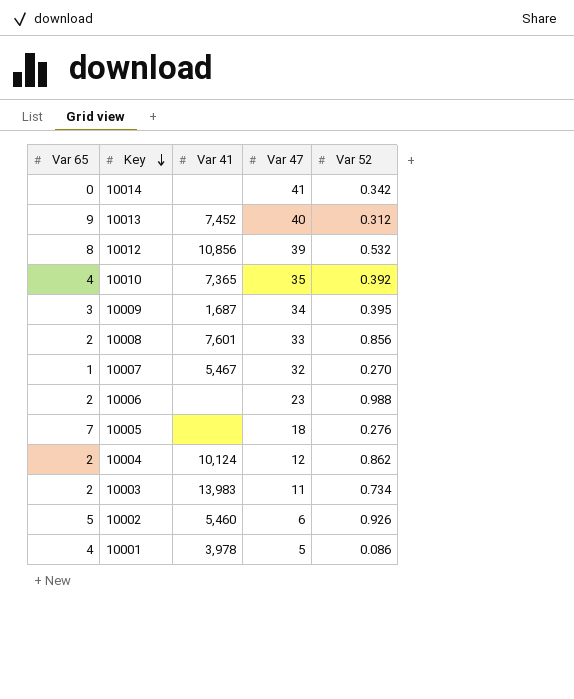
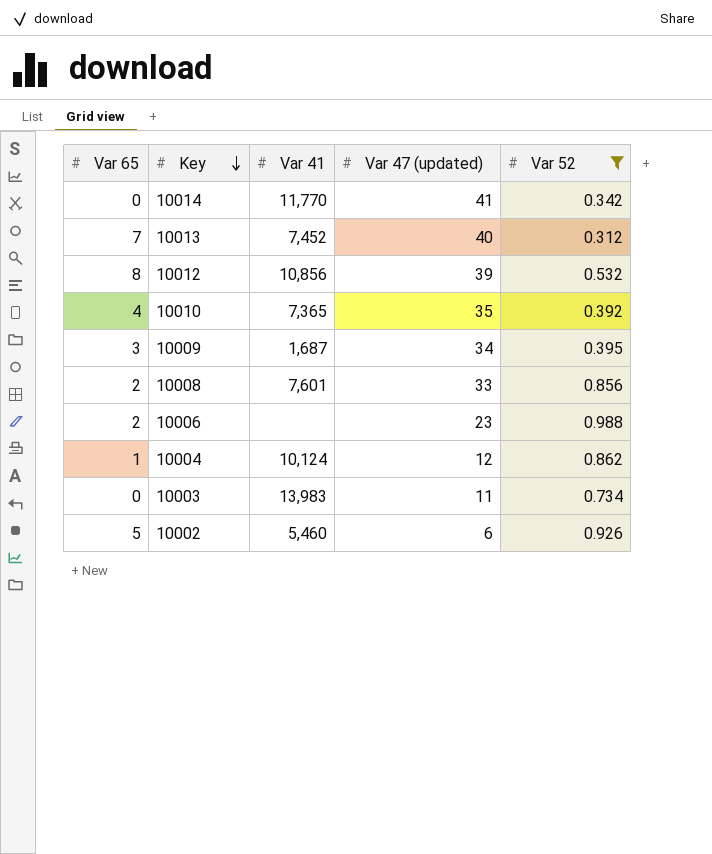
filter: none -> Var 52 >= 0.312
column name: Var 47 -> Var 47 (updated)
10014 | Var 41: none -> 11,770
10013 | Var 65: 9 -> 7
10004 | Var 65: 2 -> 1
10003 | Var 65: 2 -> 0

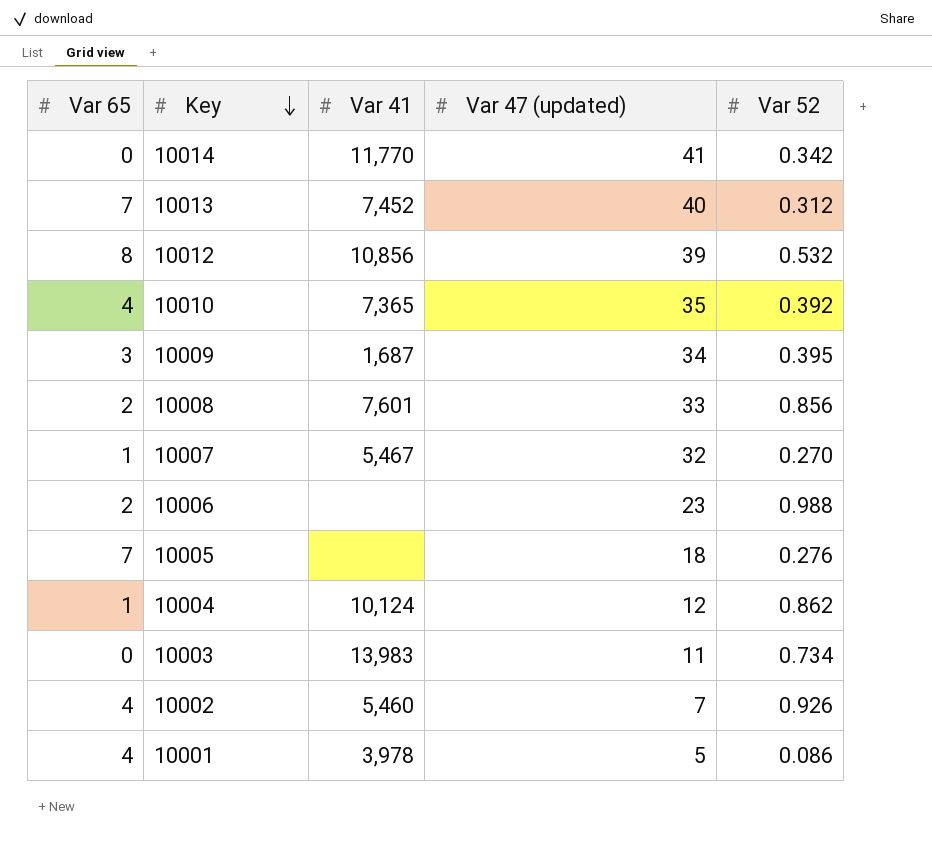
filter: Var 52 >= 0.312 -> none
10002 | Var 65: 5 -> 4
10002 | Var 47 (updated): 6 -> 7

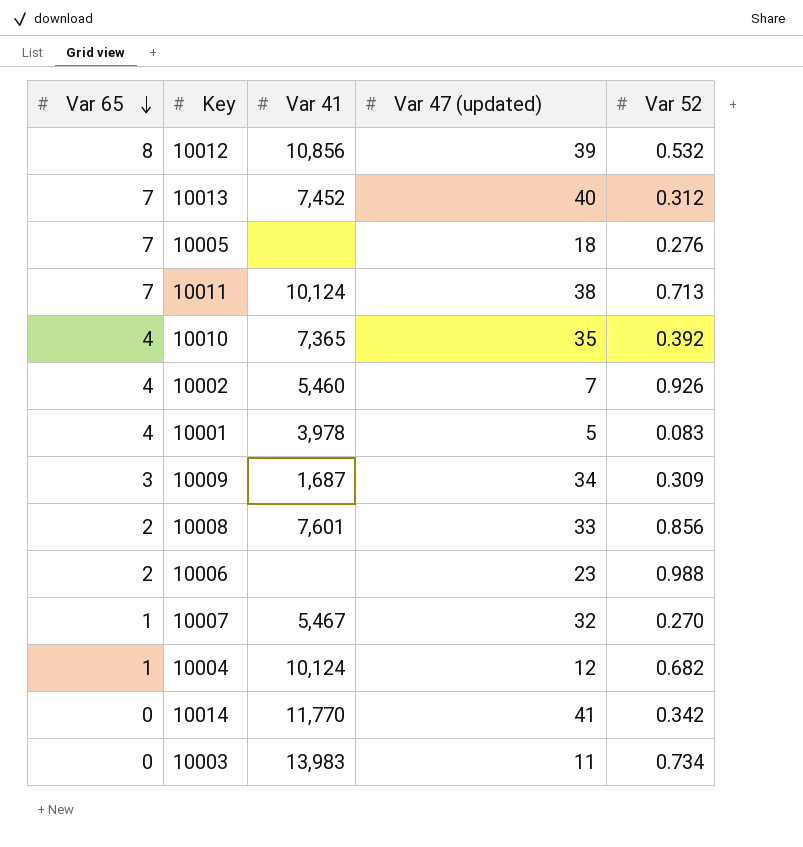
row order: Key descending -> Var 65 descending
row 10011: none -> 7 | 10,124 | 38 | 0.713
10001 | Var 52: 0.086 -> 0.083
10009 | Var 52: 0.395 -> 0.309
10004 | Var 52: 0.862 -> 0.682

